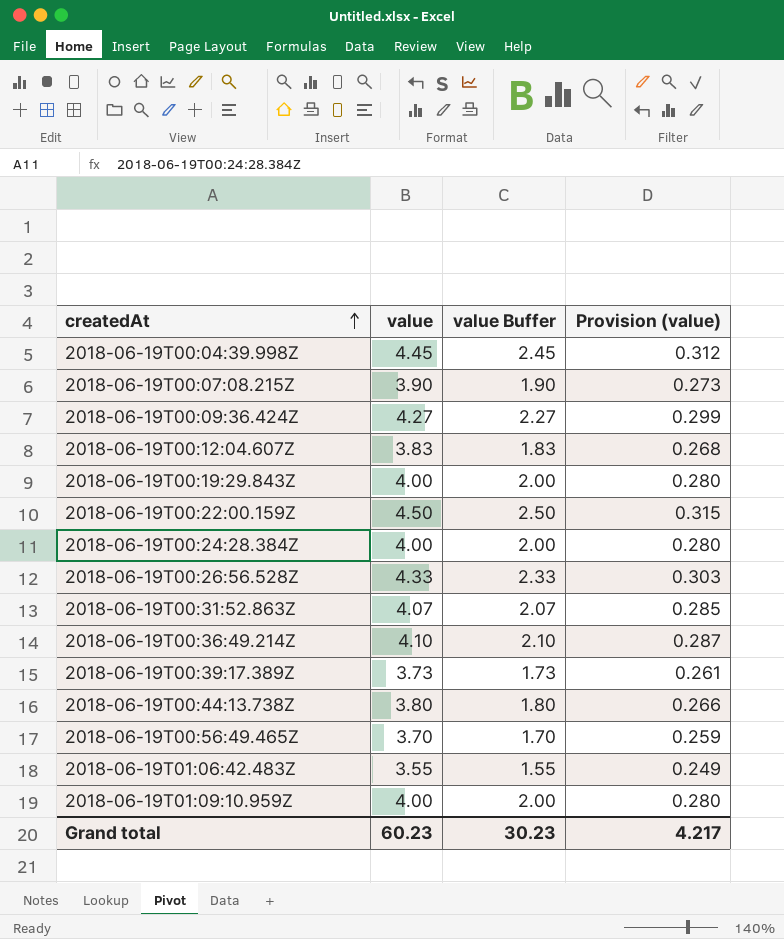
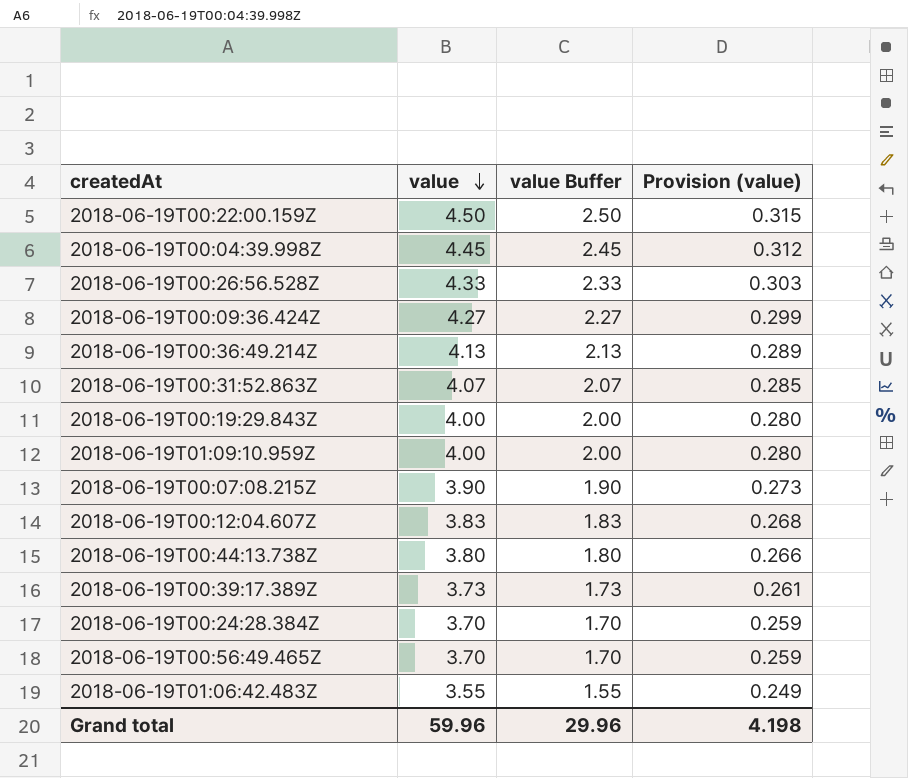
row order: createdAt ascending -> value descending
2018-06-19T00:36:49.214Z | value: 4.10 -> 4.13
2018-06-19T00:36:49.214Z | value Buffer: 2.10 -> 2.13
2018-06-19T00:36:49.214Z | Provision (value): 0.287 -> 0.289
2018-06-19T00:24:28.384Z | value: 4.00 -> 3.70
2018-06-19T00:24:28.384Z | value Buffer: 2.00 -> 1.70
2018-06-19T00:24:28.384Z | Provision (value): 0.280 -> 0.259
Grand total | value: 60.23 -> 59.96
Grand total | value Buffer: 30.23 -> 29.96
Grand total | Provision (value): 4.217 -> 4.198

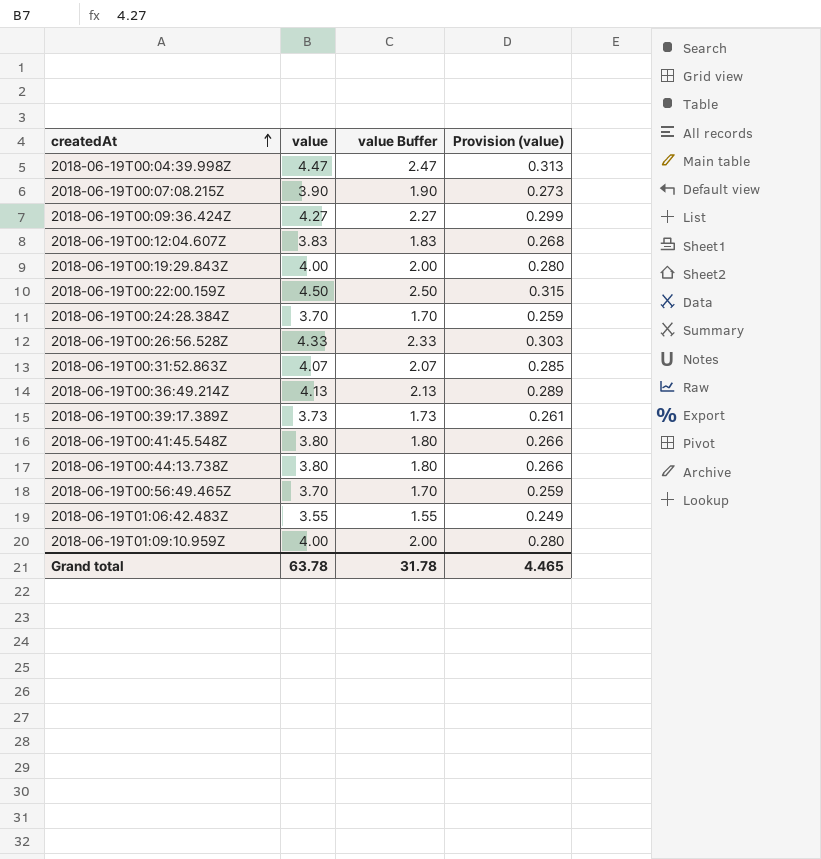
row order: value descending -> createdAt ascending
2018-06-19T00:04:39.998Z | value: 4.45 -> 4.47
2018-06-19T00:04:39.998Z | value Buffer: 2.45 -> 2.47
2018-06-19T00:04:39.998Z | Provision (value): 0.312 -> 0.313
row 2018-06-19T00:41:45.548Z: none -> 3.80 | 1.80 | 0.266
Grand total | value: 59.96 -> 63.78
Grand total | value Buffer: 29.96 -> 31.78
Grand total | Provision (value): 4.198 -> 4.465

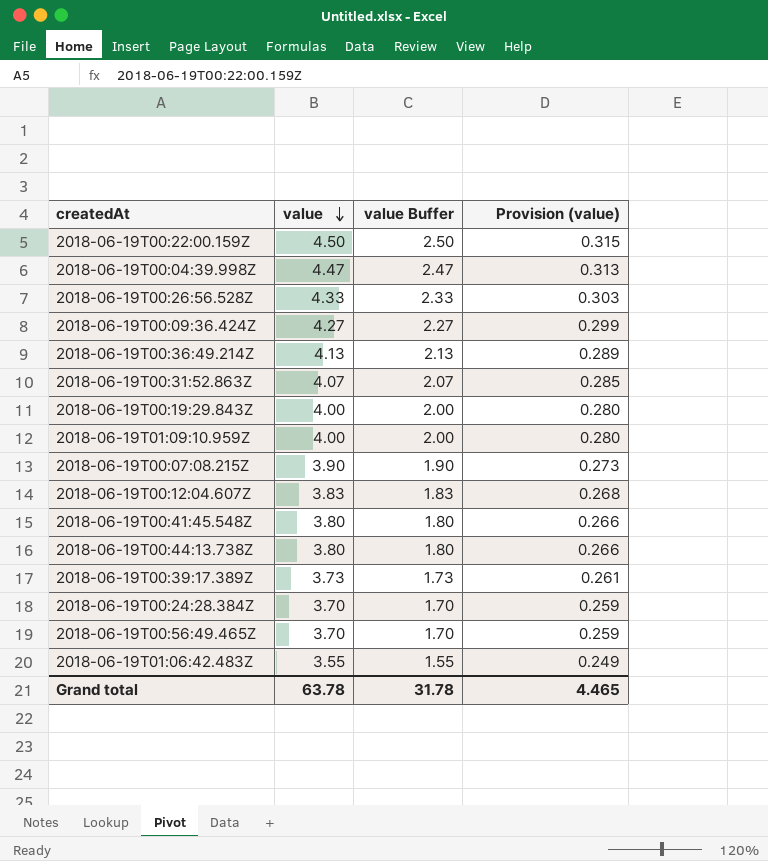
row order: createdAt ascending -> value descending

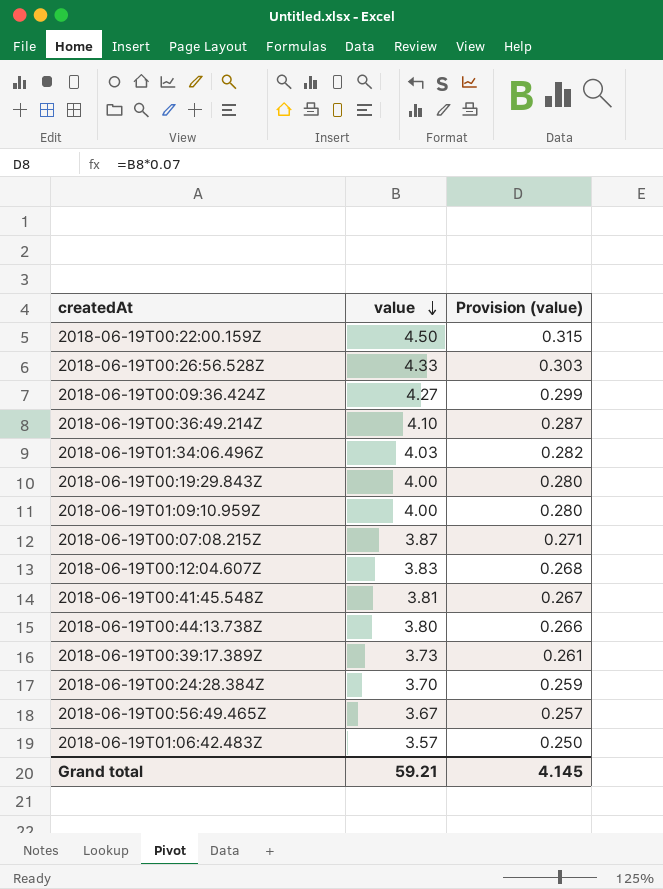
column value Buffer | formula: [value] - 2 -> none
row 2018-06-19T00:04:39.998Z: 4.47 | 2.47 | 0.313 -> none
row 2018-06-19T00:31:52.863Z: 4.07 | 2.07 | 0.285 -> none
2018-06-19T00:36:49.214Z | value: 4.13 -> 4.10
2018-06-19T00:36:49.214Z | Provision (value): 0.289 -> 0.287
row 2018-06-19T01:34:06.496Z: none -> 4.03 | 0.282
2018-06-19T00:07:08.215Z | value: 3.90 -> 3.87
2018-06-19T00:07:08.215Z | Provision (value): 0.273 -> 0.271
2018-06-19T00:41:45.548Z | value: 3.80 -> 3.81
2018-06-19T00:41:45.548Z | Provision (value): 0.266 -> 0.267
2018-06-19T00:56:49.465Z | value: 3.70 -> 3.67
2018-06-19T00:56:49.465Z | Provision (value): 0.259 -> 0.257
2018-06-19T01:06:42.483Z | value: 3.55 -> 3.57
2018-06-19T01:06:42.483Z | Provision (value): 0.249 -> 0.250
Grand total | value: 63.78 -> 59.21
Grand total | Provision (value): 4.465 -> 4.145

